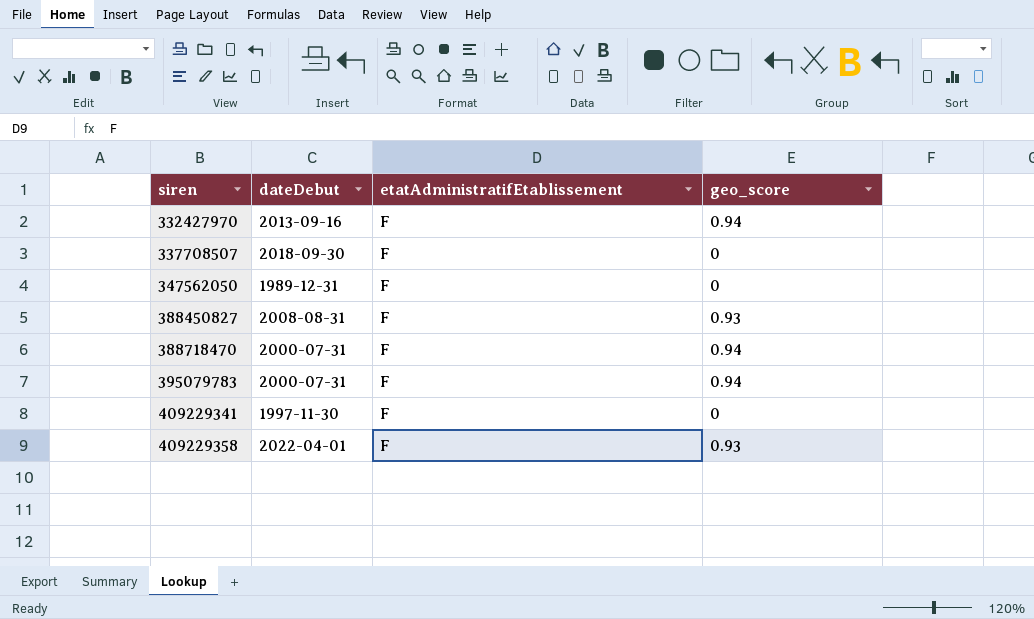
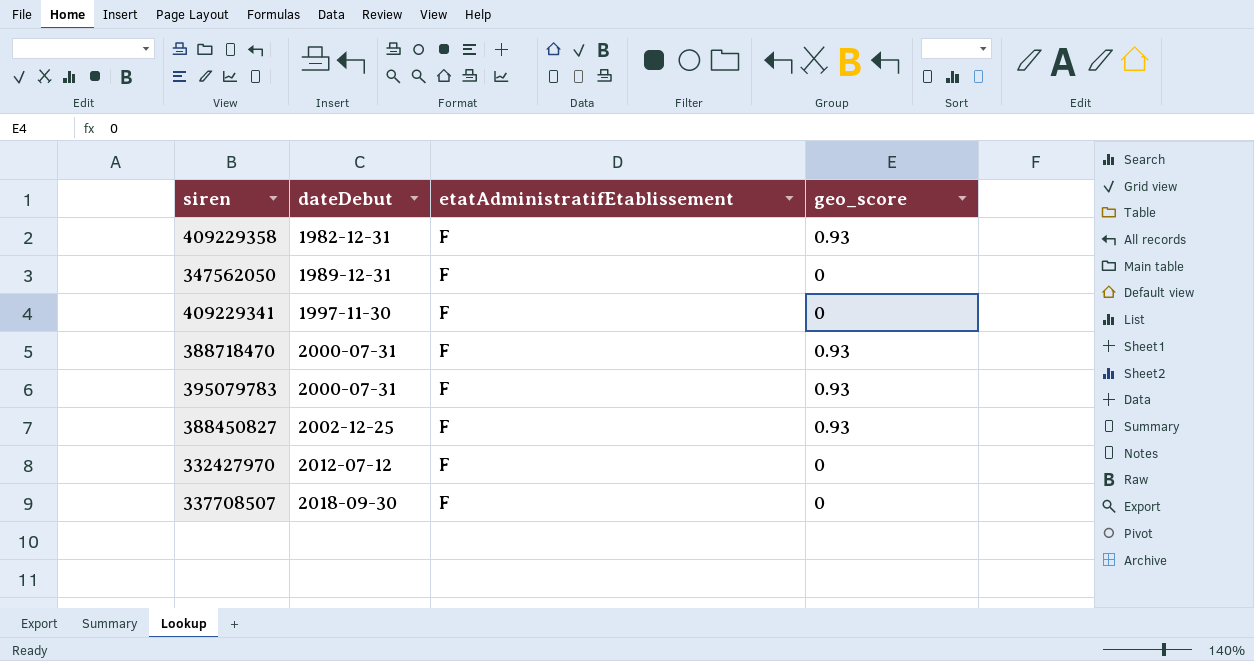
row order: siren ascending -> dateDebut ascending
409229358 | dateDebut: 2022-04-01 -> 1982-12-31
388718470 | geo_score: 0.94 -> 0.93
395079783 | geo_score: 0.94 -> 0.93
388450827 | dateDebut: 2008-08-31 -> 2002-12-25
332427970 | dateDebut: 2013-09-16 -> 2012-07-12
332427970 | geo_score: 0.94 -> 0

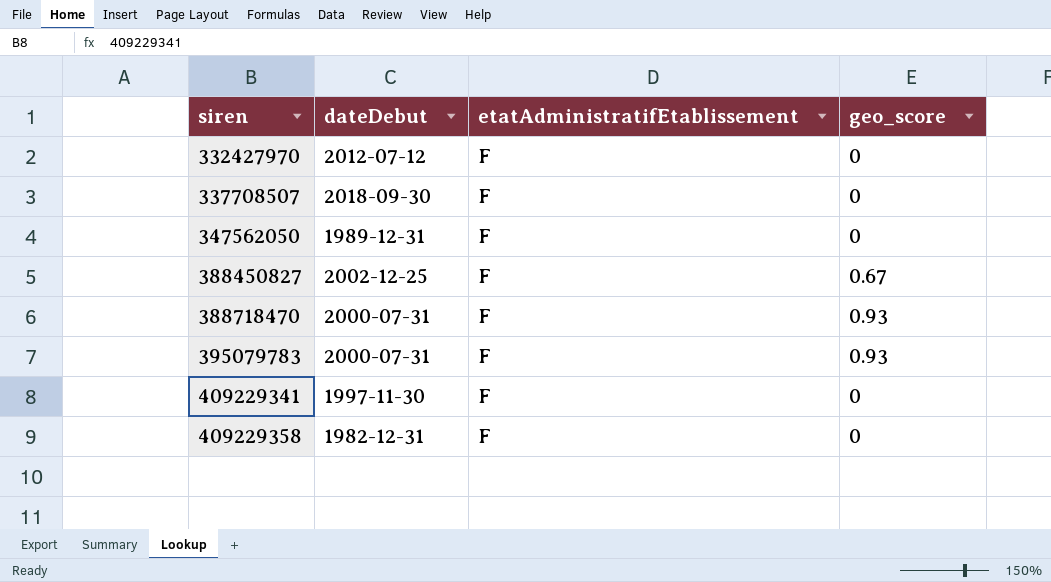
row order: dateDebut ascending -> siren ascending
388450827 | geo_score: 0.93 -> 0.67
409229358 | geo_score: 0.93 -> 0

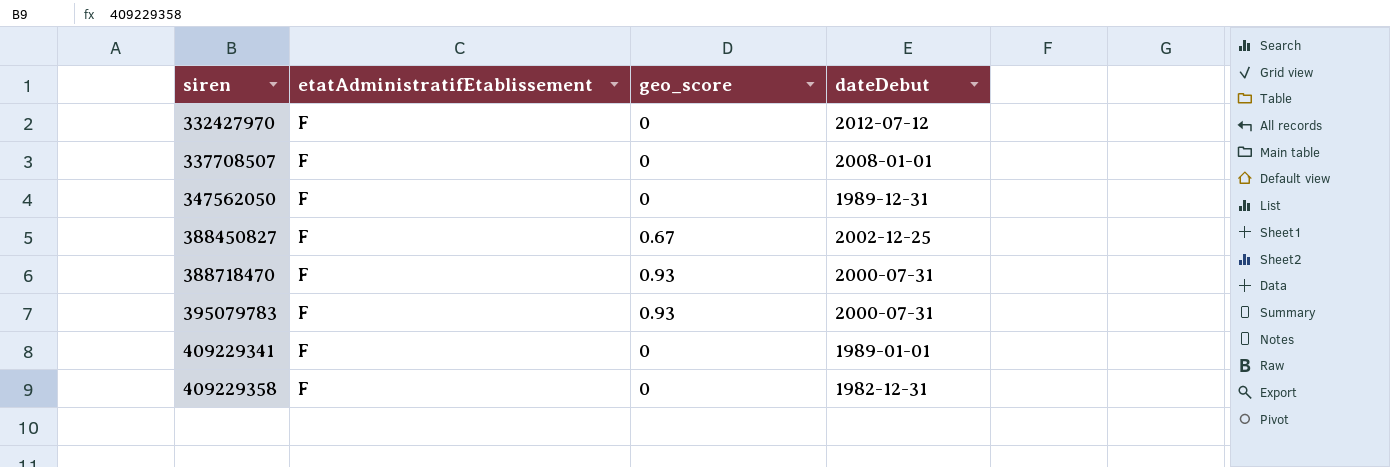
column dateDebut | position: 2 -> 4
337708507 | dateDebut: 2018-09-30 -> 2008-01-01
409229341 | dateDebut: 1997-11-30 -> 1989-01-01

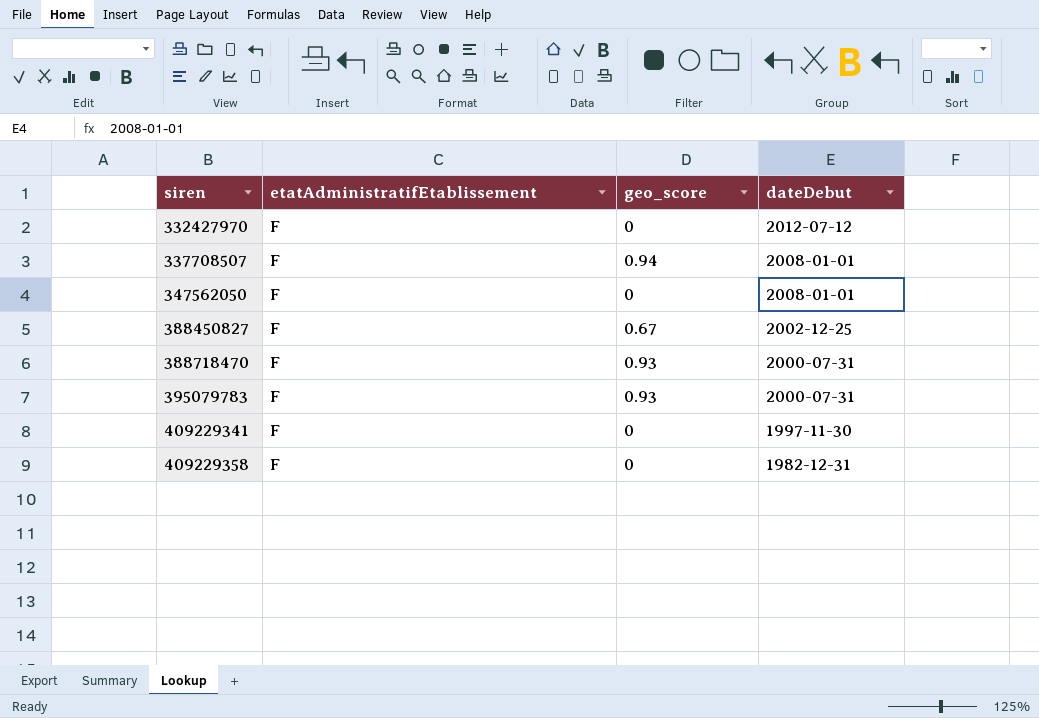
337708507 | geo_score: 0 -> 0.94
347562050 | dateDebut: 1989-12-31 -> 2008-01-01
409229341 | dateDebut: 1989-01-01 -> 1997-11-30

